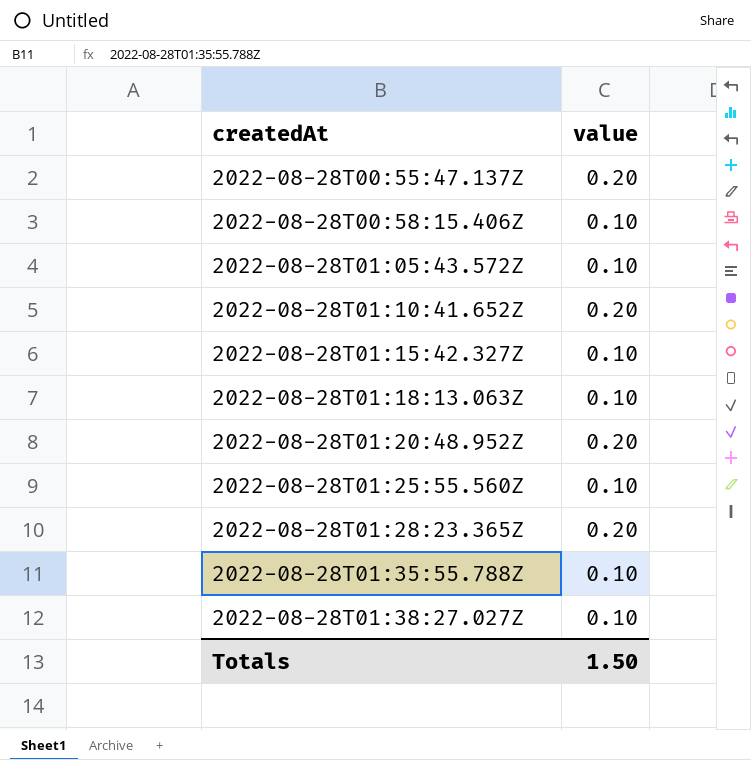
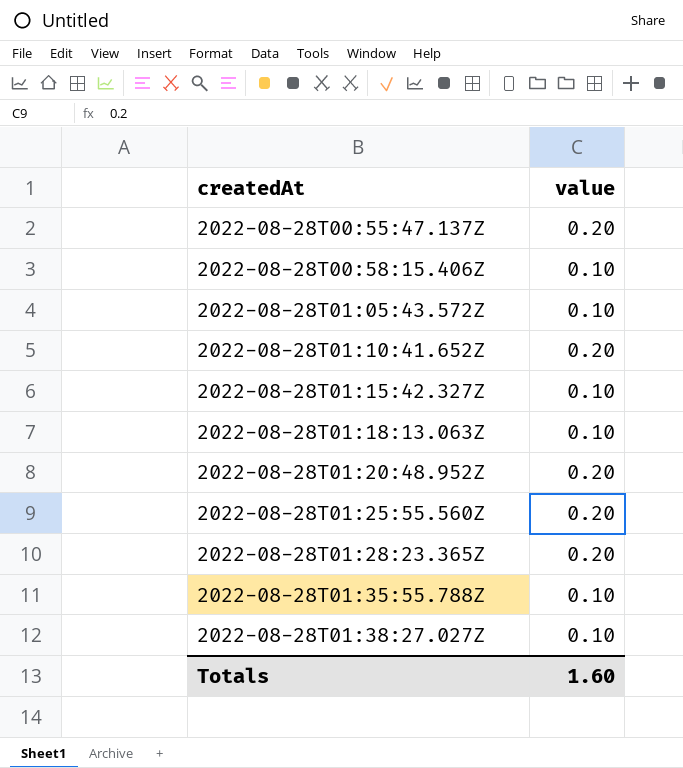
2022-08-28T01:25:55.560Z | value: 0.10 -> 0.20
Totals | value: 1.50 -> 1.60

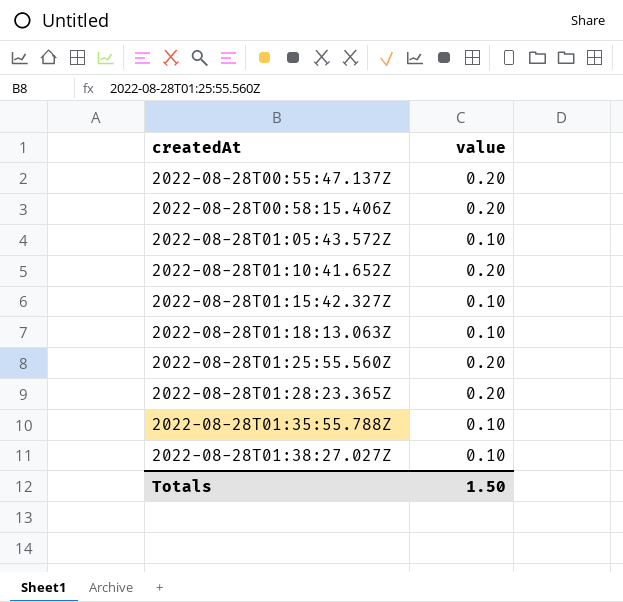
row 2022-08-28T01:20:48.952Z: 0.20 -> none
2022-08-28T00:58:15.406Z | value: 0.10 -> 0.20
Totals | value: 1.60 -> 1.50

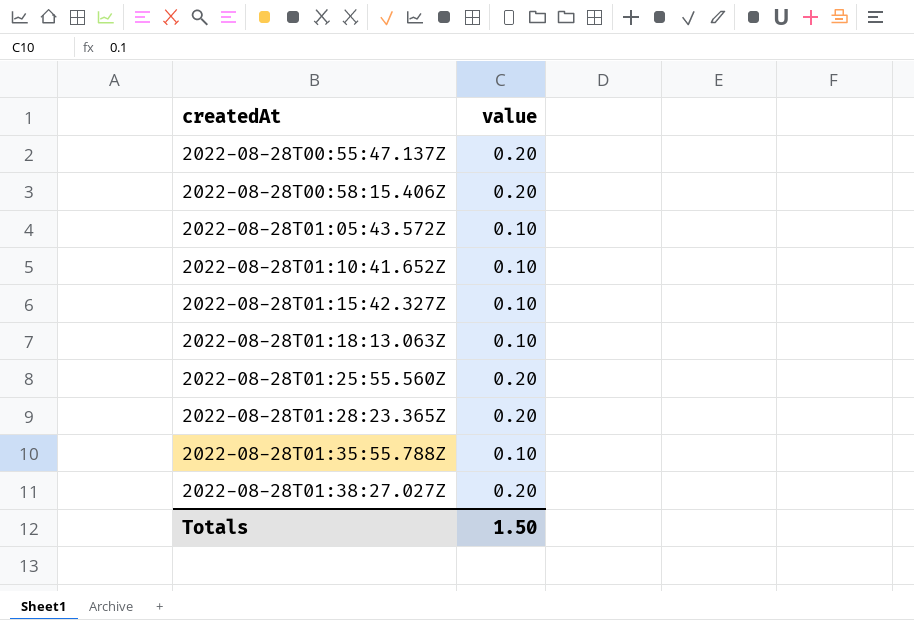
2022-08-28T01:10:41.652Z | value: 0.20 -> 0.10
2022-08-28T01:38:27.027Z | value: 0.10 -> 0.20

